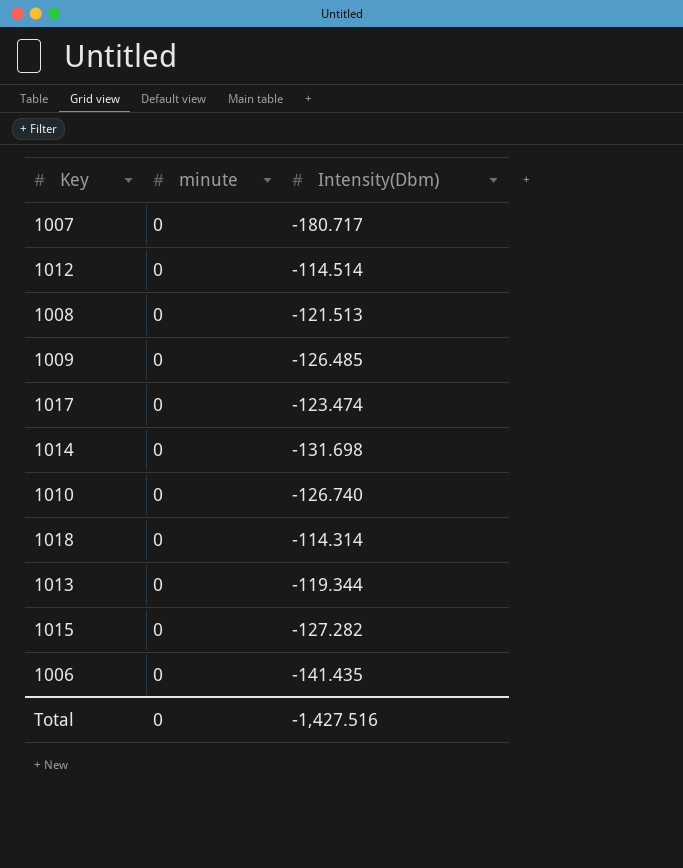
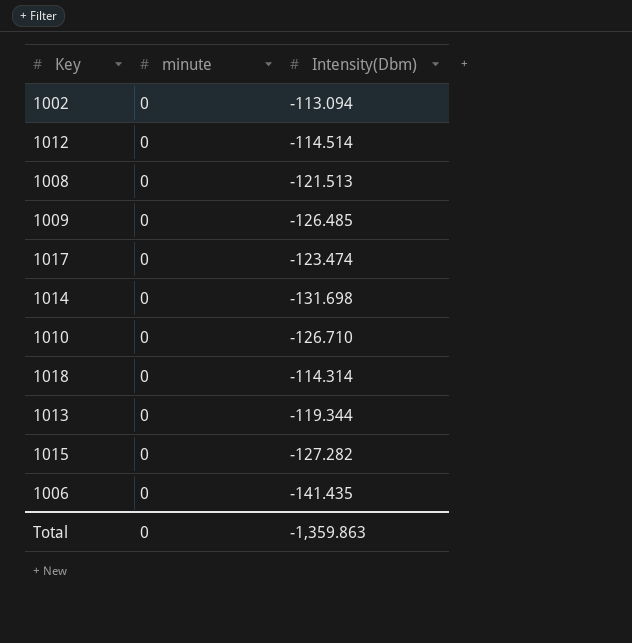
row 1007: 0 | -180.717 -> none
row 1002: none -> 0 | -113.094
1010 | Intensity(Dbm): -126.740 -> -126.710
Total | Intensity(Dbm): -1,427.516 -> -1,359.863

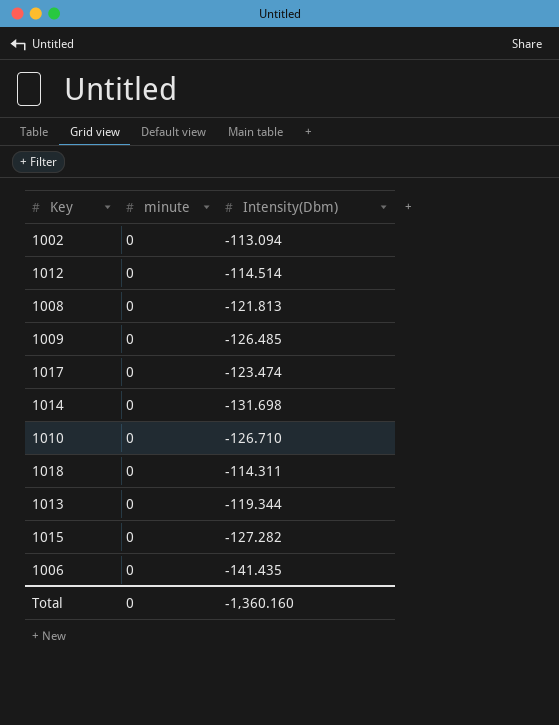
1008 | Intensity(Dbm): -121.513 -> -121.813
1018 | Intensity(Dbm): -114.314 -> -114.311
Total | Intensity(Dbm): -1,359.863 -> -1,360.160

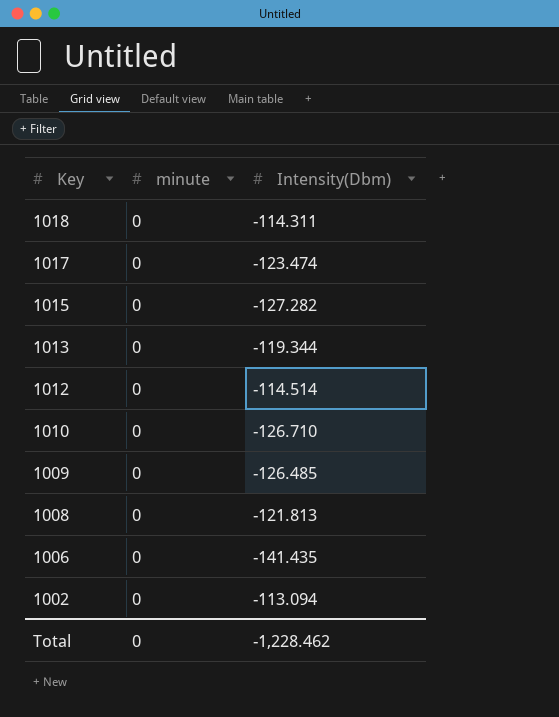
row order: none -> Key descending
row 1014: 0 | -131.698 -> none
Total | Intensity(Dbm): -1,360.160 -> -1,228.462

